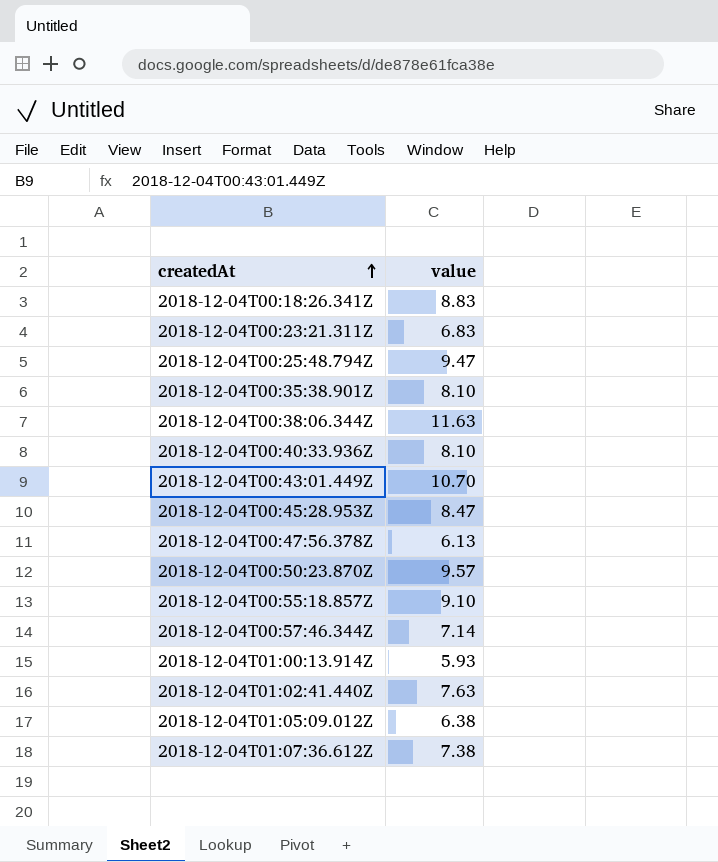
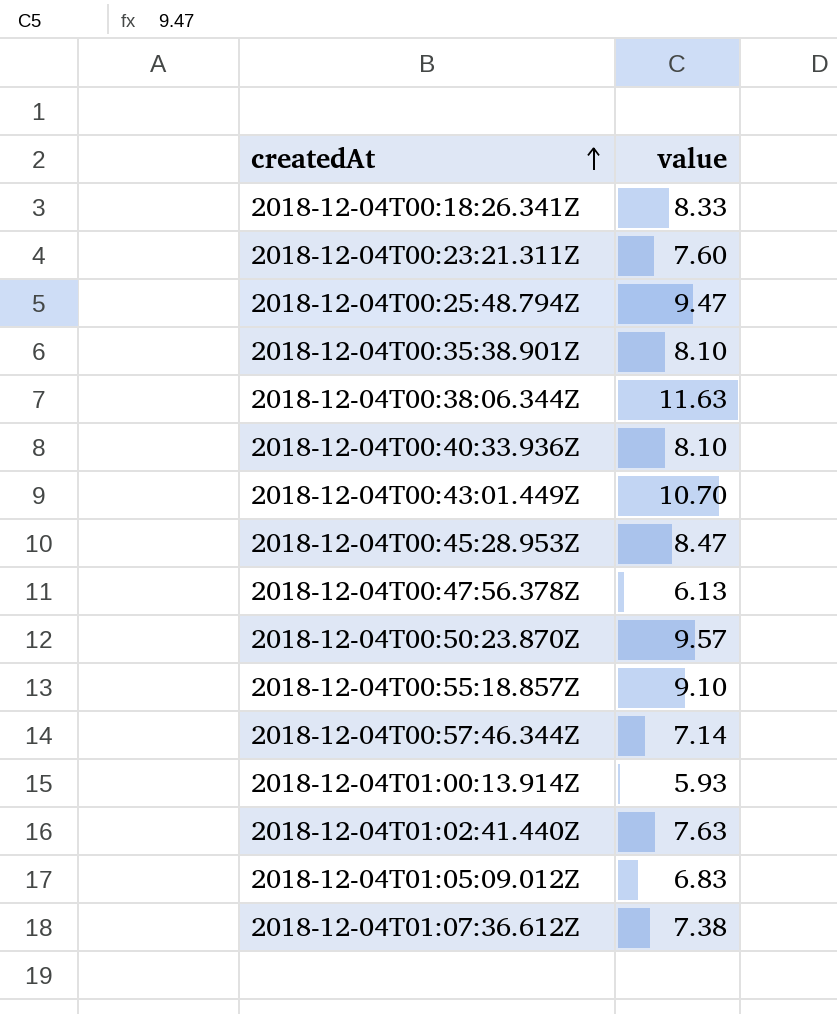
2018-12-04T00:18:26.341Z | value: 8.83 -> 8.33
2018-12-04T00:23:21.311Z | value: 6.83 -> 7.60
2018-12-04T01:05:09.012Z | value: 6.38 -> 6.83

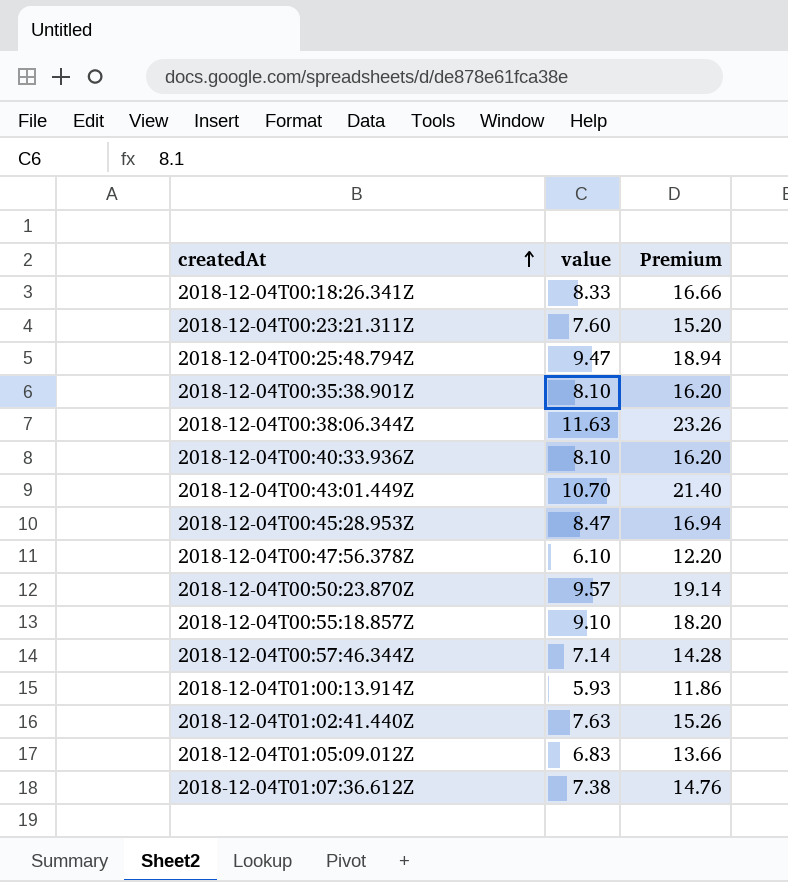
column Premium | formula: none -> [value] * 2
2018-12-04T00:47:56.378Z | value: 6.13 -> 6.10

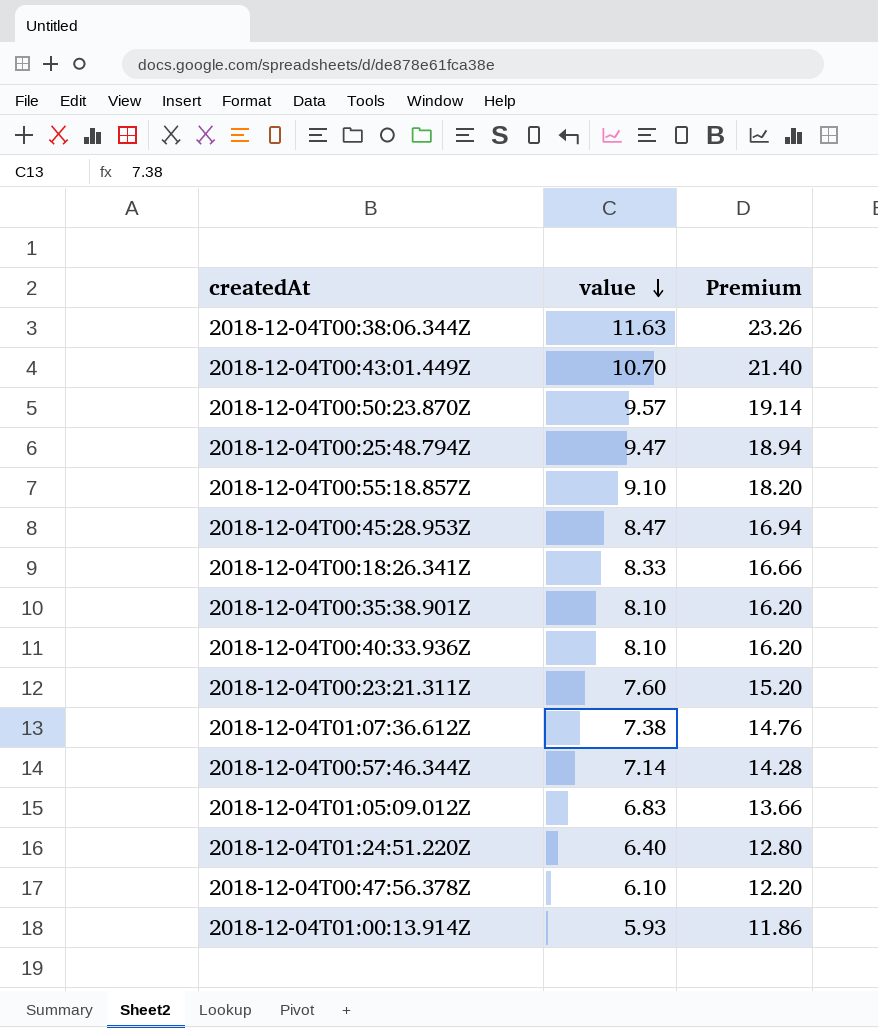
row order: createdAt ascending -> value descending
row 2018-12-04T01:02:41.440Z: 7.63 | 15.26 -> none
row 2018-12-04T01:24:51.220Z: none -> 6.40 | 12.80

